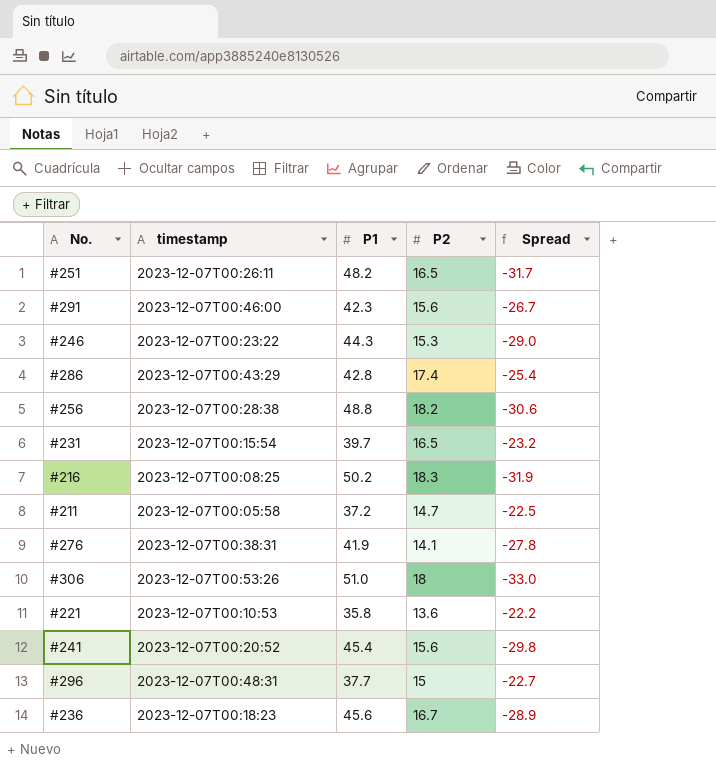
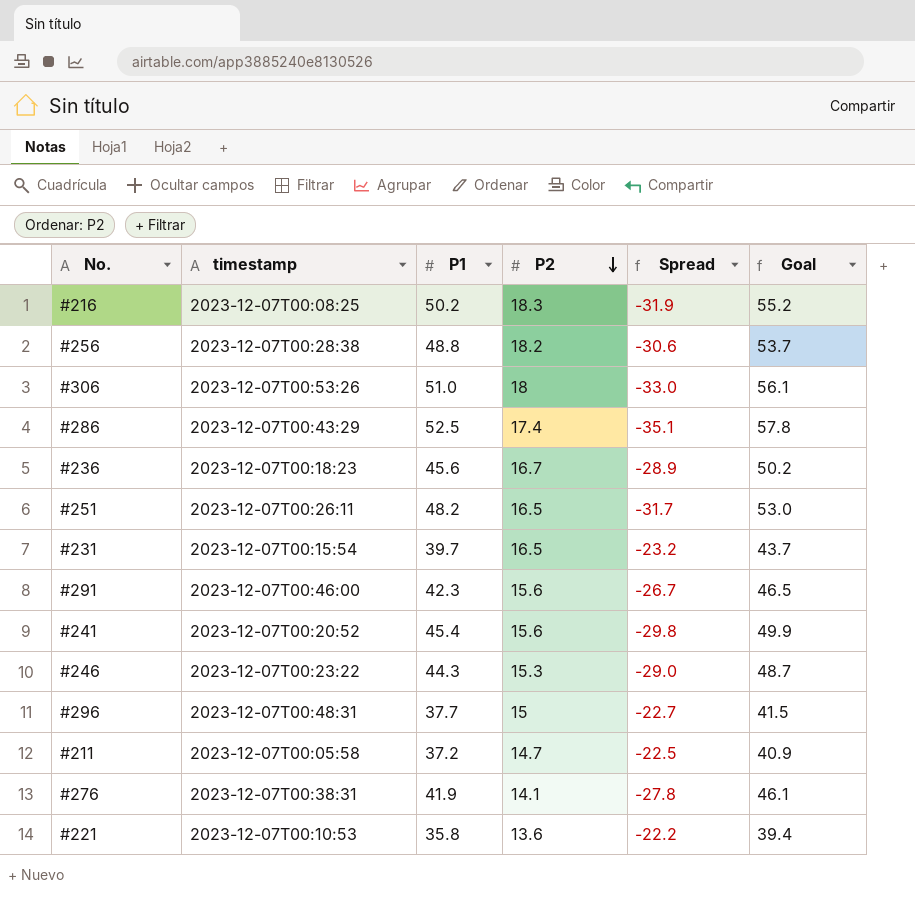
row order: none -> P2 descending
column Goal | formula: none -> [P1] * 1.1
#286 | P1: 42.8 -> 52.5
#286 | Spread: -25.4 -> -35.1

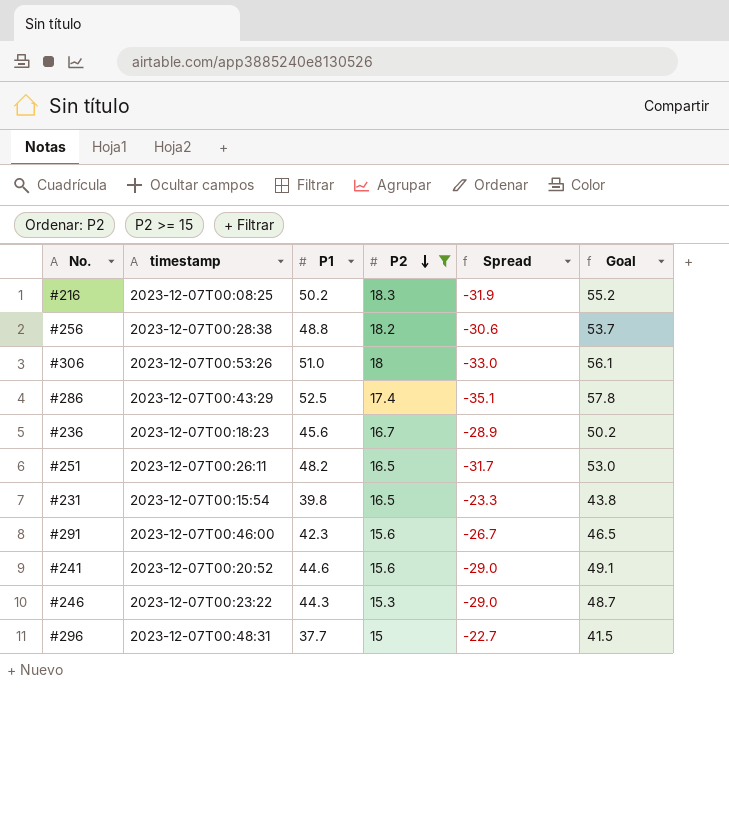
filter: none -> P2 >= 15
#231 | P1: 39.7 -> 39.8
#231 | Spread: -23.2 -> -23.3
#231 | Goal: 43.7 -> 43.8
#241 | P1: 45.4 -> 44.6
#241 | Spread: -29.8 -> -29.0
#241 | Goal: 49.9 -> 49.1

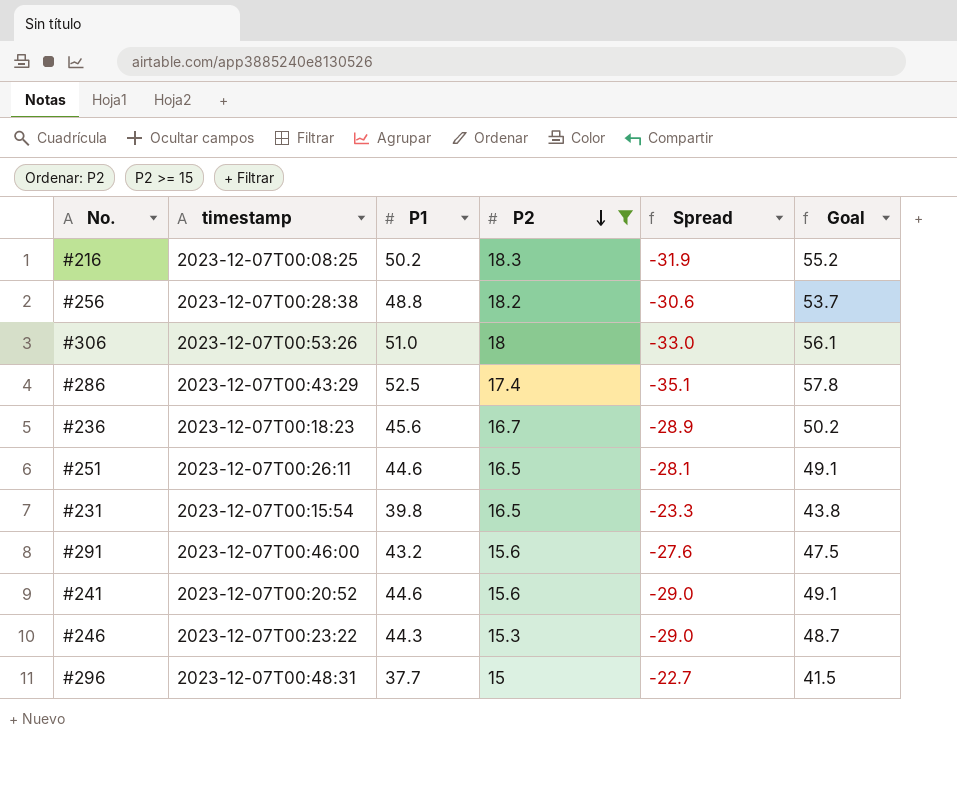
#251 | P1: 48.2 -> 44.6
#251 | Spread: -31.7 -> -28.1
#251 | Goal: 53.0 -> 49.1
#291 | P1: 42.3 -> 43.2
#291 | Spread: -26.7 -> -27.6
#291 | Goal: 46.5 -> 47.5

